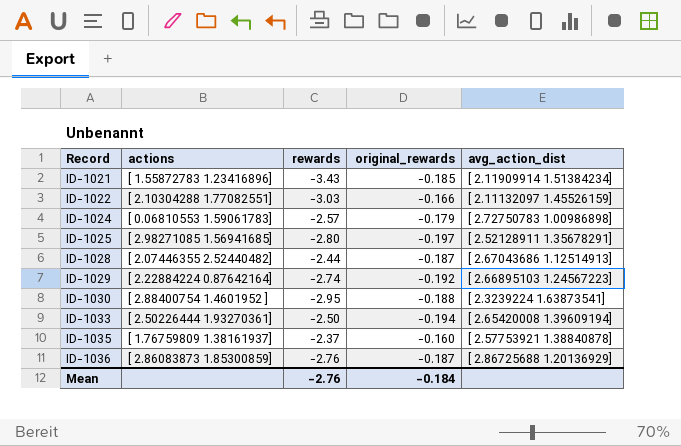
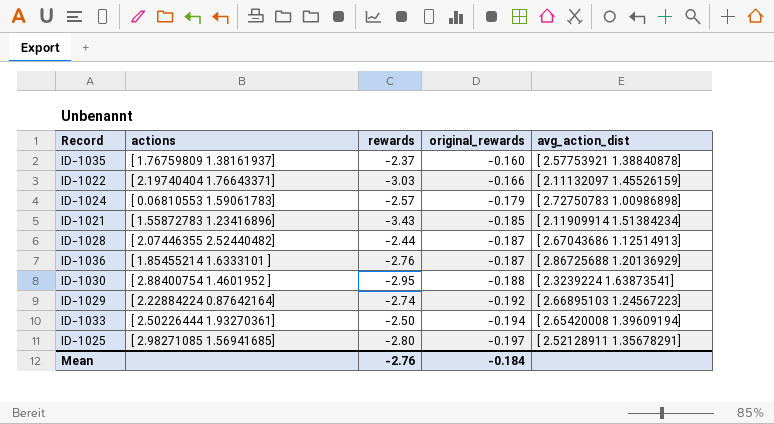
row order: Record ascending -> original_rewards descending
ID-1022 | actions: [ 2.10304288 1.77082551] -> [ 2.19740404 1.76643371]
ID-1036 | actions: [ 2.86083873 1.85300859] -> [ 1.85455214 1.6333101 ]

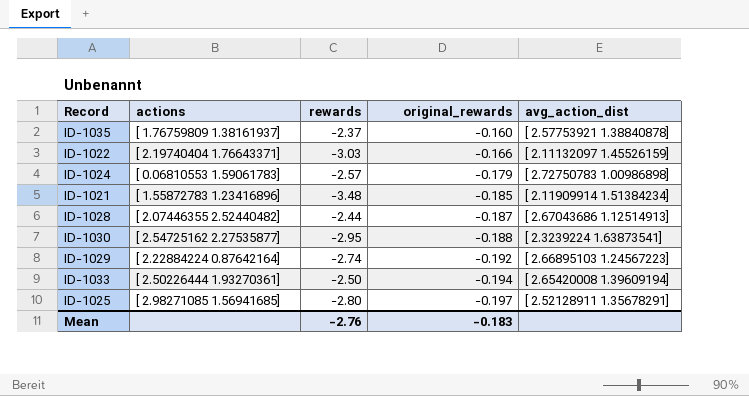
row ID-1036: [ 1.85455214 1.6333101 ] | -2.76 | -0.187 | [ 2.86725688 1.20136929] -> none
ID-1021 | rewards: -3.43 -> -3.48
ID-1030 | actions: [ 2.88400754 1.4601952 ] -> [ 2.54725162 2.27535877]
Mean | original_rewards: -0.184 -> -0.183

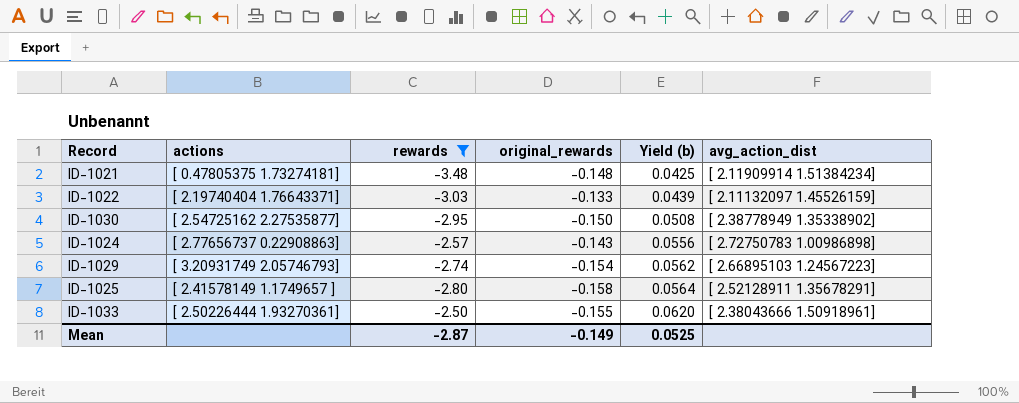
filter: none -> rewards <= -2.50
row order: original_rewards descending -> Yield (b) ascending
column Yield (b) | formula: none -> [original_rewards] / [rewards]
ID-1021 | actions: [ 1.55872783 1.23416896] -> [ 0.47805375 1.73274181]
ID-1021 | original_rewards: -0.185 -> -0.148
ID-1022 | original_rewards: -0.166 -> -0.133
ID-1030 | original_rewards: -0.188 -> -0.150
ID-1030 | avg_action_dist: [ 2.3239224 1.63873541] -> [ 2.38778949 1.35338902]
ID-1024 | actions: [ 0.06810553 1.59061783] -> [ 2.77656737 0.22908863]
ID-1024 | original_rewards: -0.179 -> -0.143
ID-1029 | actions: [ 2.22884224 0.87642164] -> [ 3.20931749 2.05746793]
ID-1029 | original_rewards: -0.192 -> -0.154
ID-1025 | actions: [ 2.98271085 1.56941685] -> [ 2.41578149 1.1749657 ]
ID-1025 | original_rewards: -0.197 -> -0.158
ID-1033 | original_rewards: -0.194 -> -0.155
ID-1033 | avg_action_dist: [ 2.65420008 1.39609194] -> [ 2.38043666 1.50918961]
Mean | rewards: -2.76 -> -2.87
Mean | original_rewards: -0.183 -> -0.149

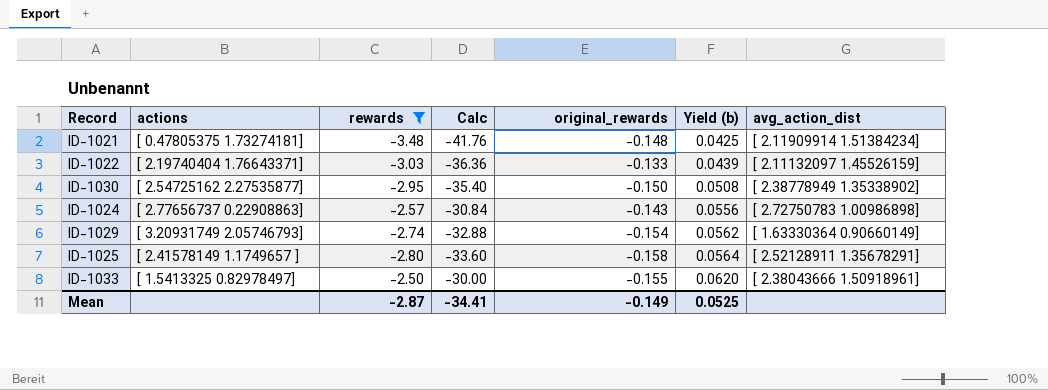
column Calc | formula: none -> [rewards] * 12
ID-1029 | avg_action_dist: [ 2.66895103 1.24567223] -> [ 1.63330364 0.90660149]
ID-1033 | actions: [ 2.50226444 1.93270361] -> [ 1.5413325 0.82978497]

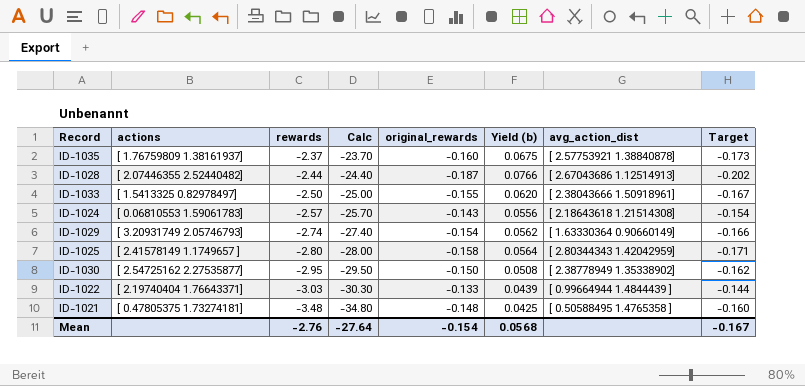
filter: rewards <= -2.50 -> none
row order: Yield (b) ascending -> rewards descending
column Calc | formula: [rewards] * 12 -> [rewards] * 10
column Target | formula: none -> [original_rewards] * 1.08
ID-1024 | actions: [ 2.77656737 0.22908863] -> [ 0.06810553 1.59061783]
ID-1024 | avg_action_dist: [ 2.72750783 1.00986898] -> [ 2.18643618 1.21514308]
ID-1025 | avg_action_dist: [ 2.52128911 1.35678291] -> [ 2.80344343 1.42042959]
ID-1022 | avg_action_dist: [ 2.11132097 1.45526159] -> [ 0.99664944 1.4844439 ]
ID-1021 | avg_action_dist: [ 2.11909914 1.51384234] -> [ 0.50588495 1.4765358 ]
Mean | rewards: -2.87 -> -2.76
Mean | Calc: -34.41 -> -27.64
Mean | original_rewards: -0.149 -> -0.154
Mean | Yield (b): 0.0525 -> 0.0568

